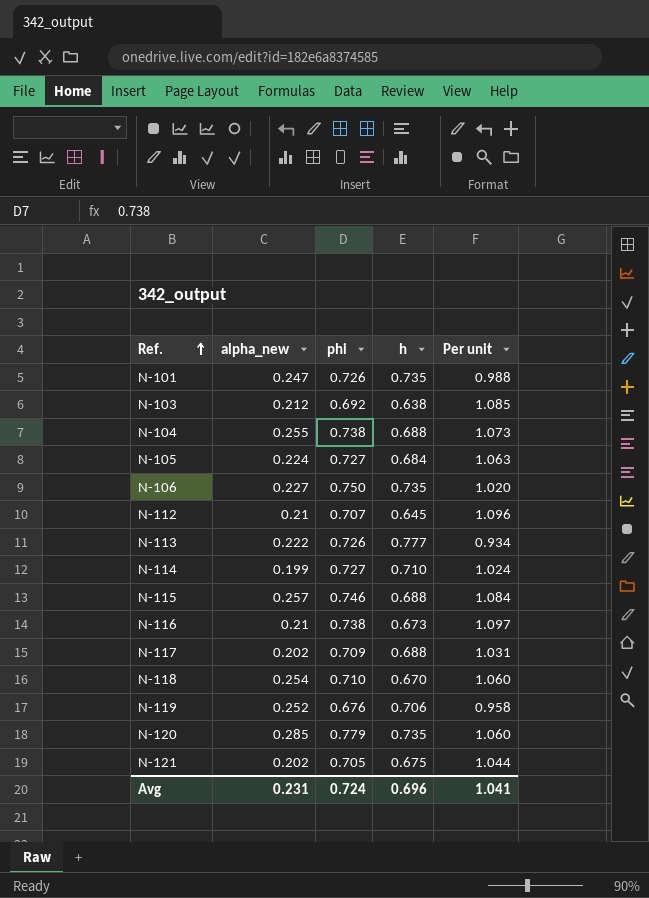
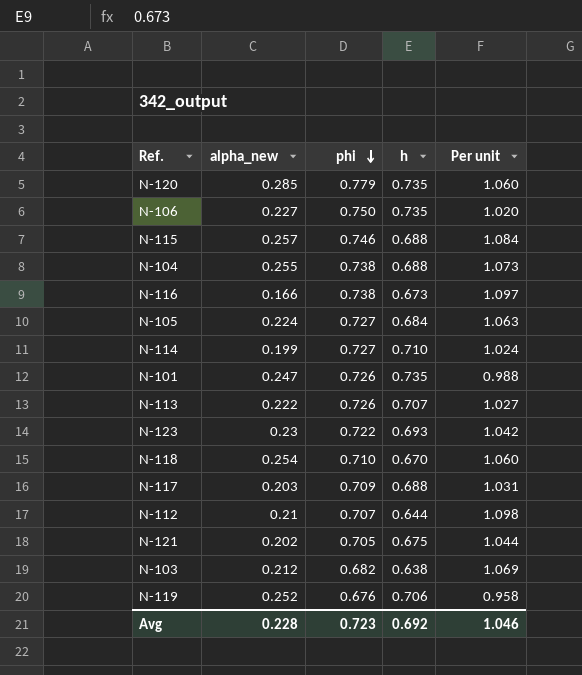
row order: Ref. ascending -> phi descending
N-116 | alpha_new: 0.21 -> 0.166
N-113 | h: 0.777 -> 0.707
N-113 | Per unit: 0.934 -> 1.027
row N-123: none -> 0.23 | 0.722 | 0.693 | 1.042
N-117 | alpha_new: 0.202 -> 0.203
N-112 | h: 0.645 -> 0.644
N-112 | Per unit: 1.096 -> 1.098
N-103 | phi: 0.692 -> 0.682
N-103 | Per unit: 1.085 -> 1.069
Avg | alpha_new: 0.231 -> 0.228
Avg | phi: 0.724 -> 0.723
Avg | h: 0.696 -> 0.692
Avg | Per unit: 1.041 -> 1.046

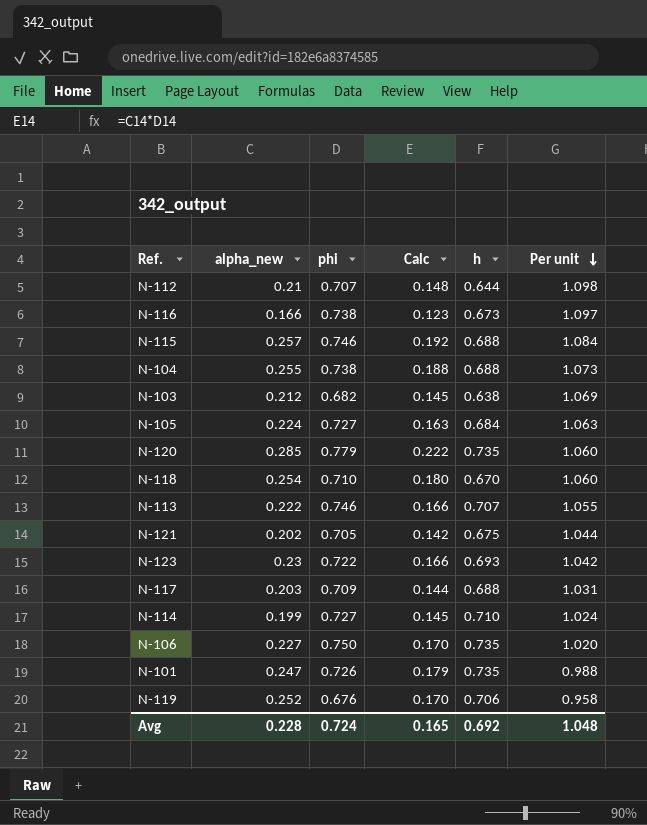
row order: phi descending -> Per unit descending
column Calc | formula: none -> [alpha_new] * [phi]
N-113 | phi: 0.726 -> 0.746
N-113 | Per unit: 1.027 -> 1.055
Avg | phi: 0.723 -> 0.724
Avg | Per unit: 1.046 -> 1.048

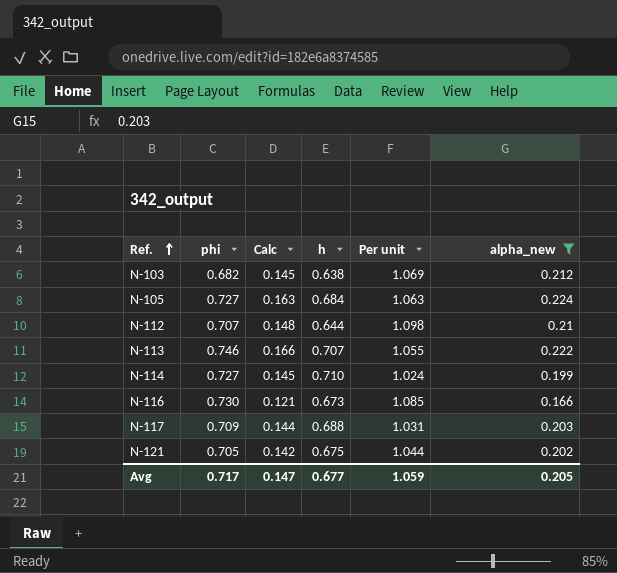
filter: none -> alpha_new <= 0.224
row order: Per unit descending -> Ref. ascending
column alpha_new | position: 2 -> 6
N-116 | phi: 0.738 -> 0.730
N-116 | Calc: 0.123 -> 0.121
N-116 | Per unit: 1.097 -> 1.085
Avg | phi: 0.724 -> 0.717
Avg | Calc: 0.165 -> 0.147
Avg | h: 0.692 -> 0.677
Avg | Per unit: 1.048 -> 1.059
Avg | alpha_new: 0.228 -> 0.205

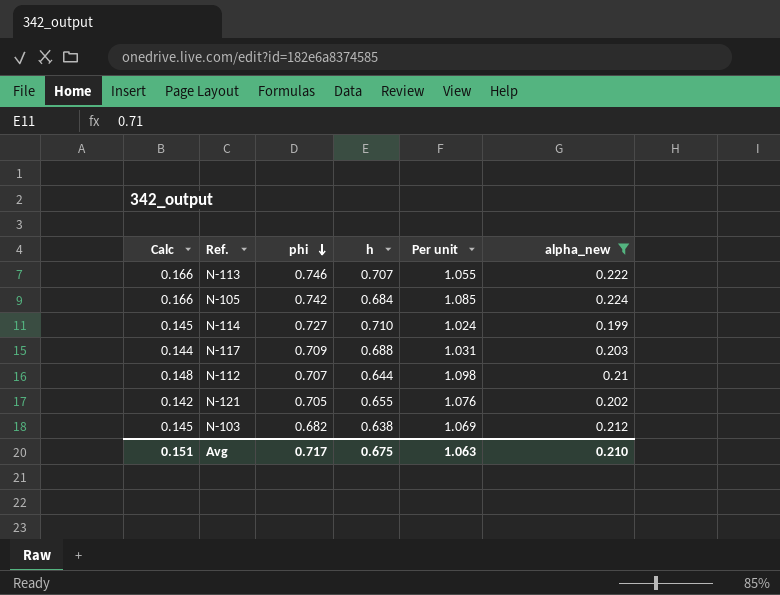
row order: Ref. ascending -> phi descending
column Calc | position: 3 -> 1
row N-116: 0.730 | 0.121 | 0.673 | 1.085 | 0.166 -> none
N-105 | Calc: 0.163 -> 0.166
N-105 | phi: 0.727 -> 0.742
N-105 | Per unit: 1.063 -> 1.085
N-121 | h: 0.675 -> 0.655
N-121 | Per unit: 1.044 -> 1.076
Avg | Calc: 0.147 -> 0.151
Avg | h: 0.677 -> 0.675
Avg | Per unit: 1.059 -> 1.063
Avg | alpha_new: 0.205 -> 0.210

